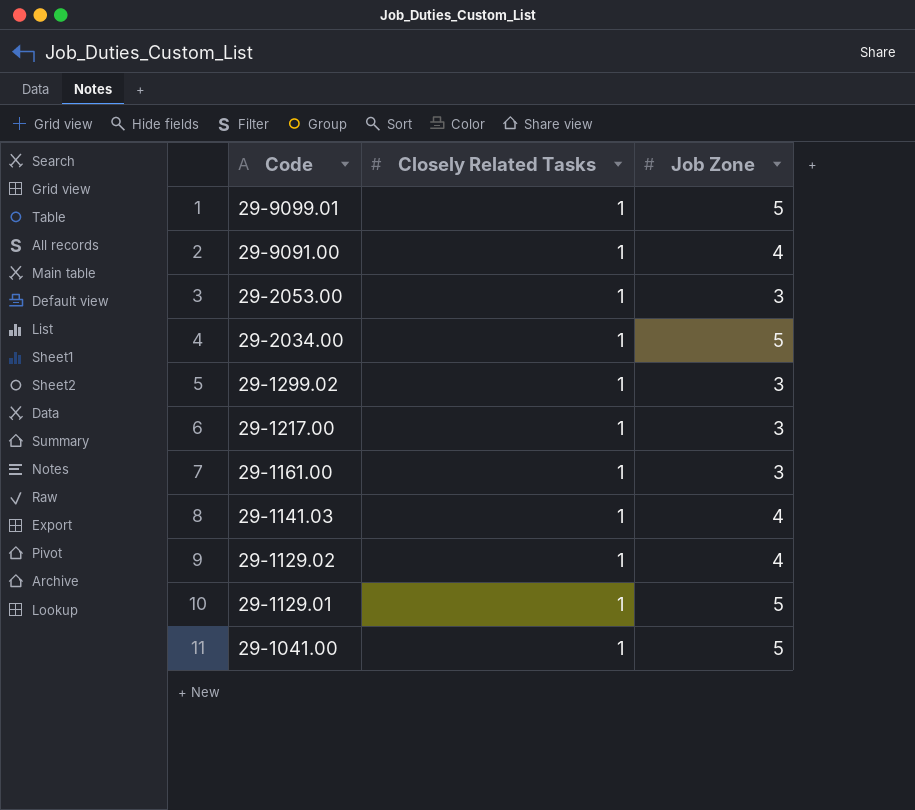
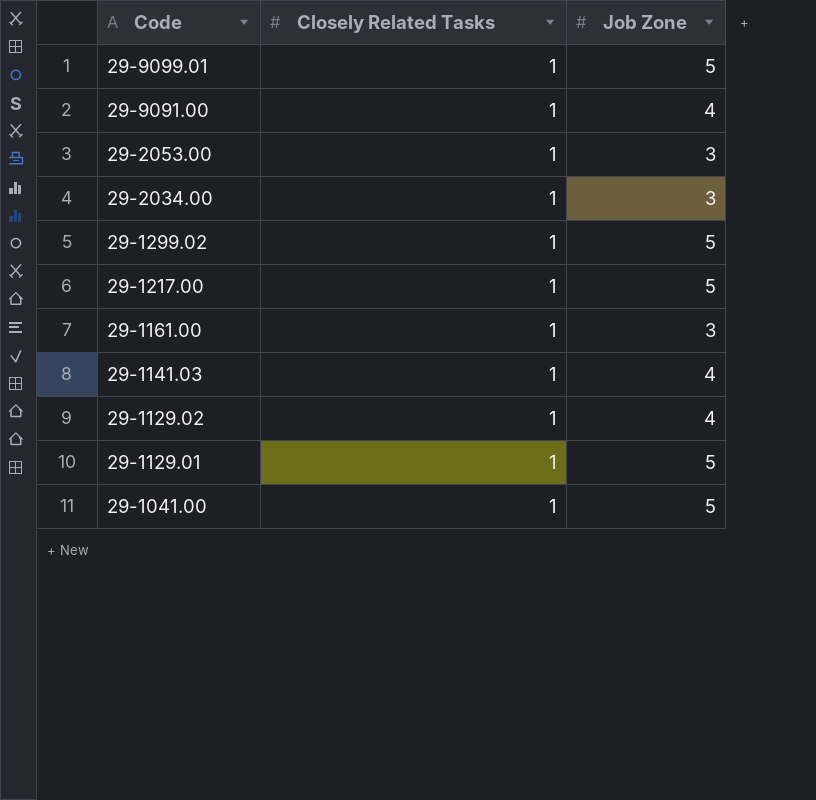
29-2034.00 | Job Zone: 5 -> 3
29-1299.02 | Job Zone: 3 -> 5
29-1217.00 | Job Zone: 3 -> 5

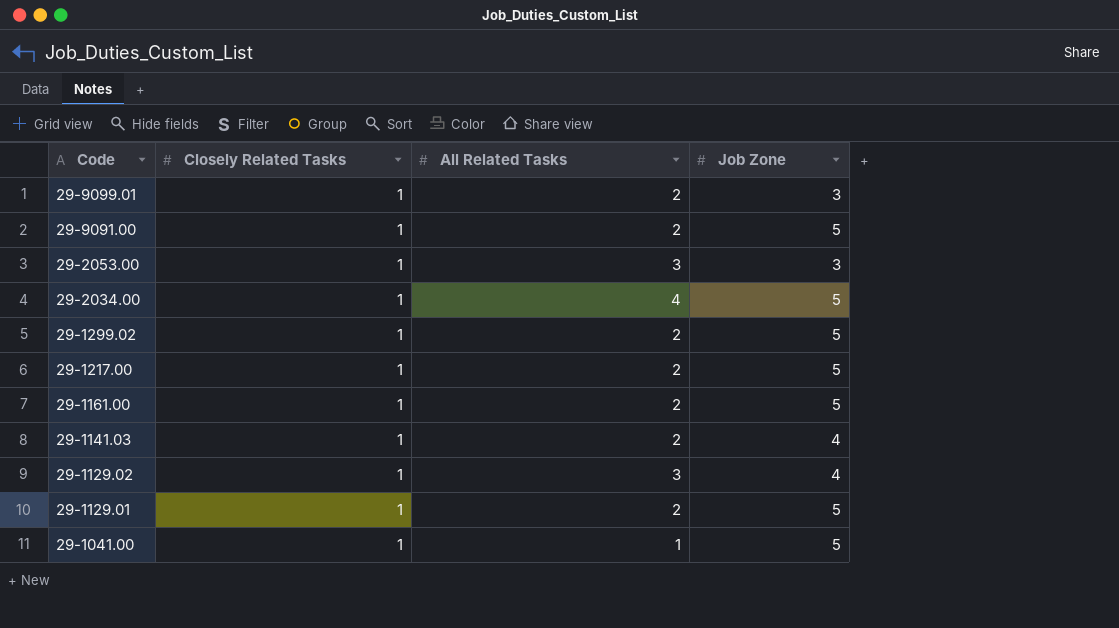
column All Related Tasks | position: none -> 3
29-9099.01 | Job Zone: 5 -> 3
29-9091.00 | Job Zone: 4 -> 5
29-2034.00 | Job Zone: 3 -> 5
29-1161.00 | Job Zone: 3 -> 5

